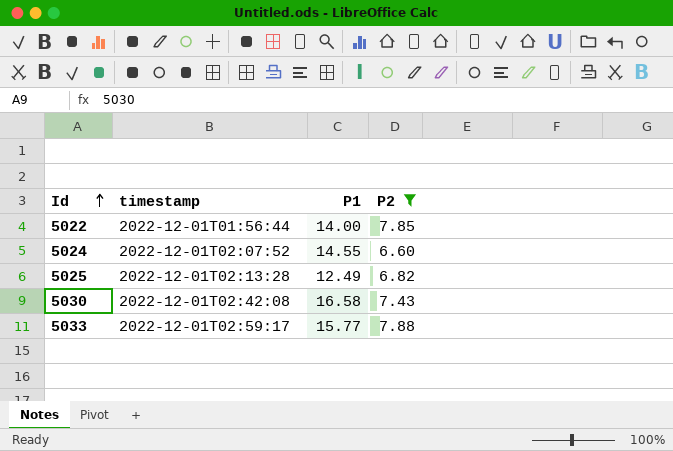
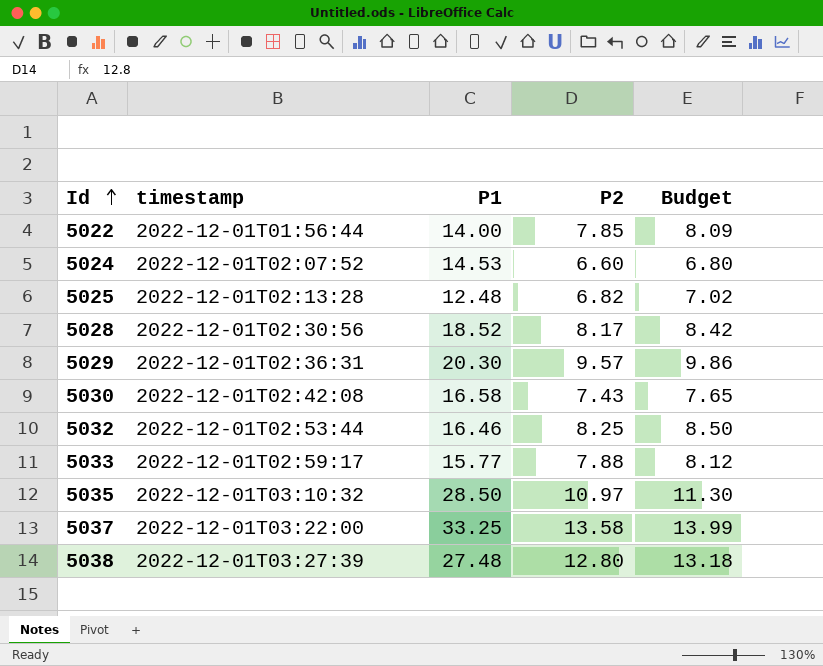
filter: P2 <= 7.88 -> none
column Budget | formula: none -> [P2] * 1.03
5024 | P1: 14.55 -> 14.53
5025 | P1: 12.49 -> 12.48

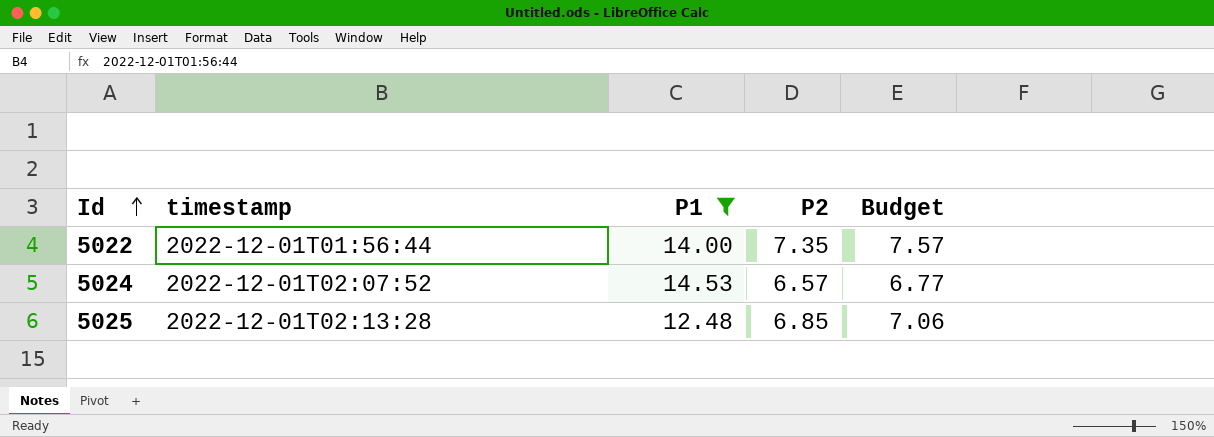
filter: none -> P1 <= 14.53
5022 | P2: 7.85 -> 7.35
5022 | Budget: 8.09 -> 7.57
5024 | P2: 6.60 -> 6.57
5024 | Budget: 6.80 -> 6.77
5025 | P2: 6.82 -> 6.85
5025 | Budget: 7.02 -> 7.06

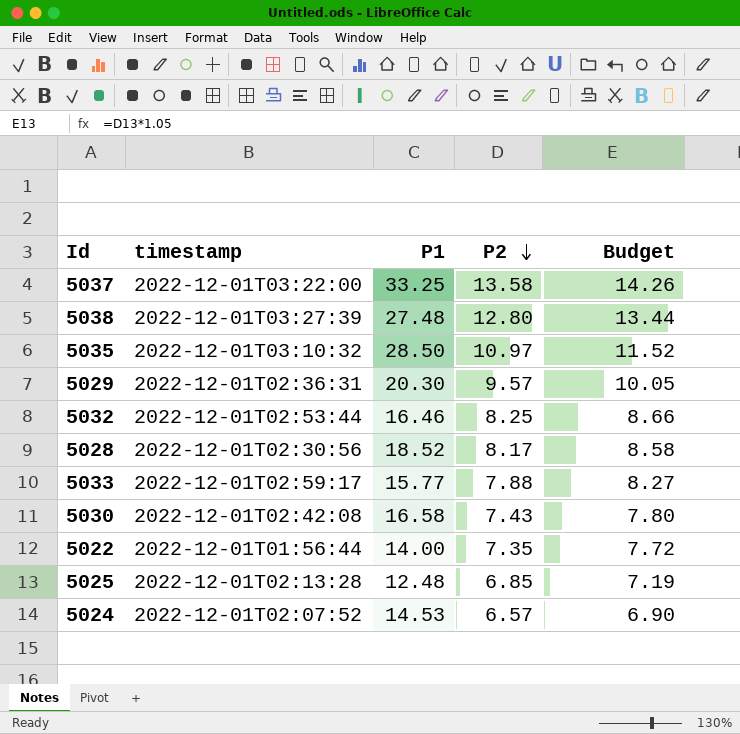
filter: P1 <= 14.53 -> none
row order: Id ascending -> P2 descending
column Budget | formula: [P2] * 1.03 -> [P2] * 1.05

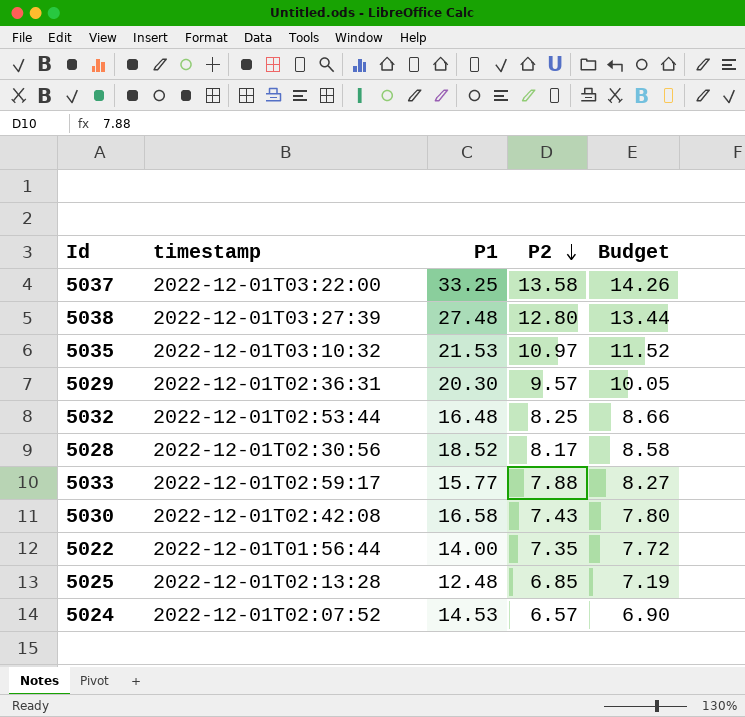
5035 | P1: 28.50 -> 21.53
5032 | P1: 16.46 -> 16.48

